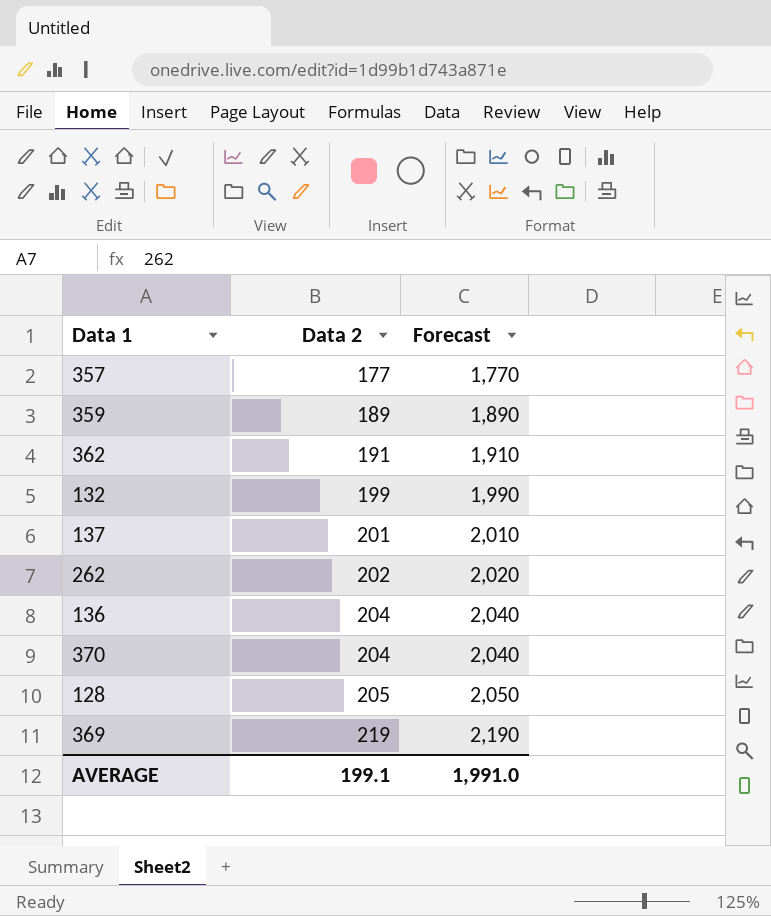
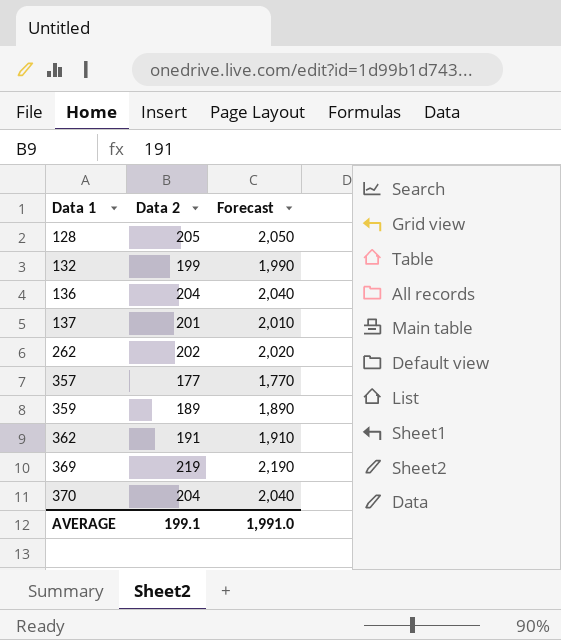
row order: Data 2 ascending -> Data 1 ascending

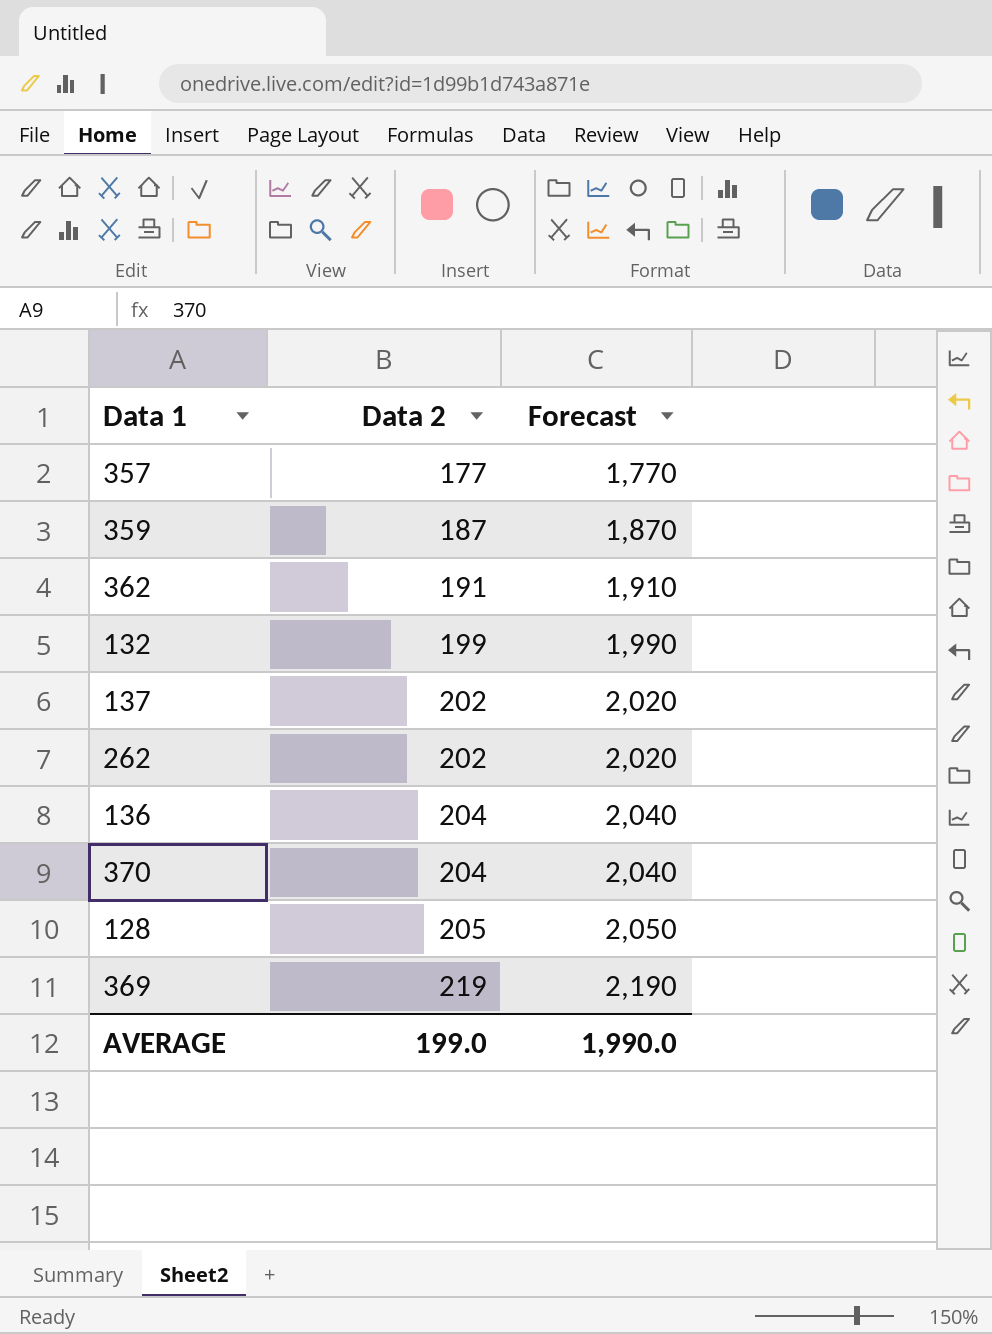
row order: Data 1 ascending -> Data 2 ascending
359 | Data 2: 189 -> 187
359 | Forecast: 1,890 -> 1,870
137 | Data 2: 201 -> 202
137 | Forecast: 2,010 -> 2,020
AVERAGE | Data 2: 199.1 -> 199.0
AVERAGE | Forecast: 1,991.0 -> 1,990.0

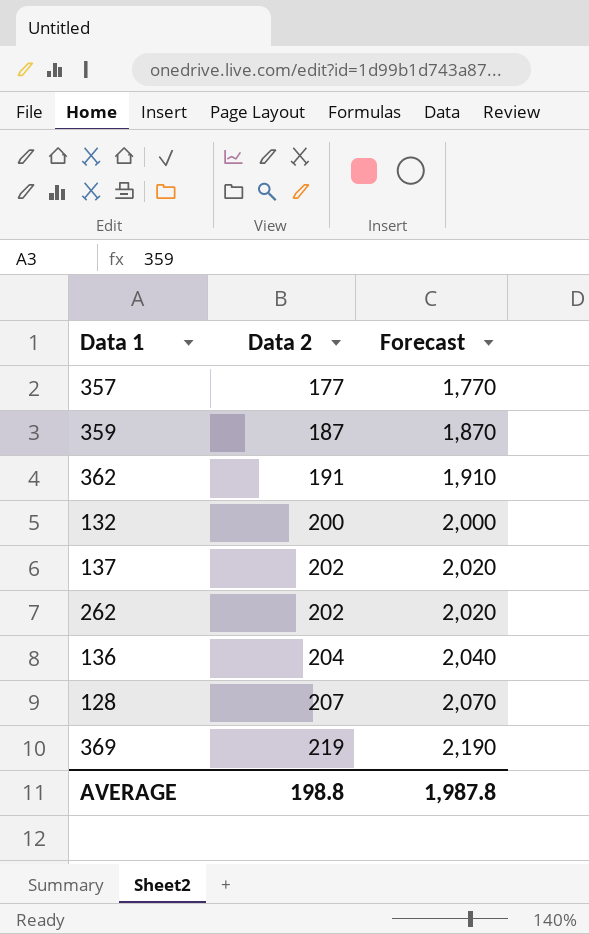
row 370: 204 | 2,040 -> none
132 | Data 2: 199 -> 200
132 | Forecast: 1,990 -> 2,000
128 | Data 2: 205 -> 207
128 | Forecast: 2,050 -> 2,070
AVERAGE | Data 2: 199.0 -> 198.8
AVERAGE | Forecast: 1,990.0 -> 1,987.8

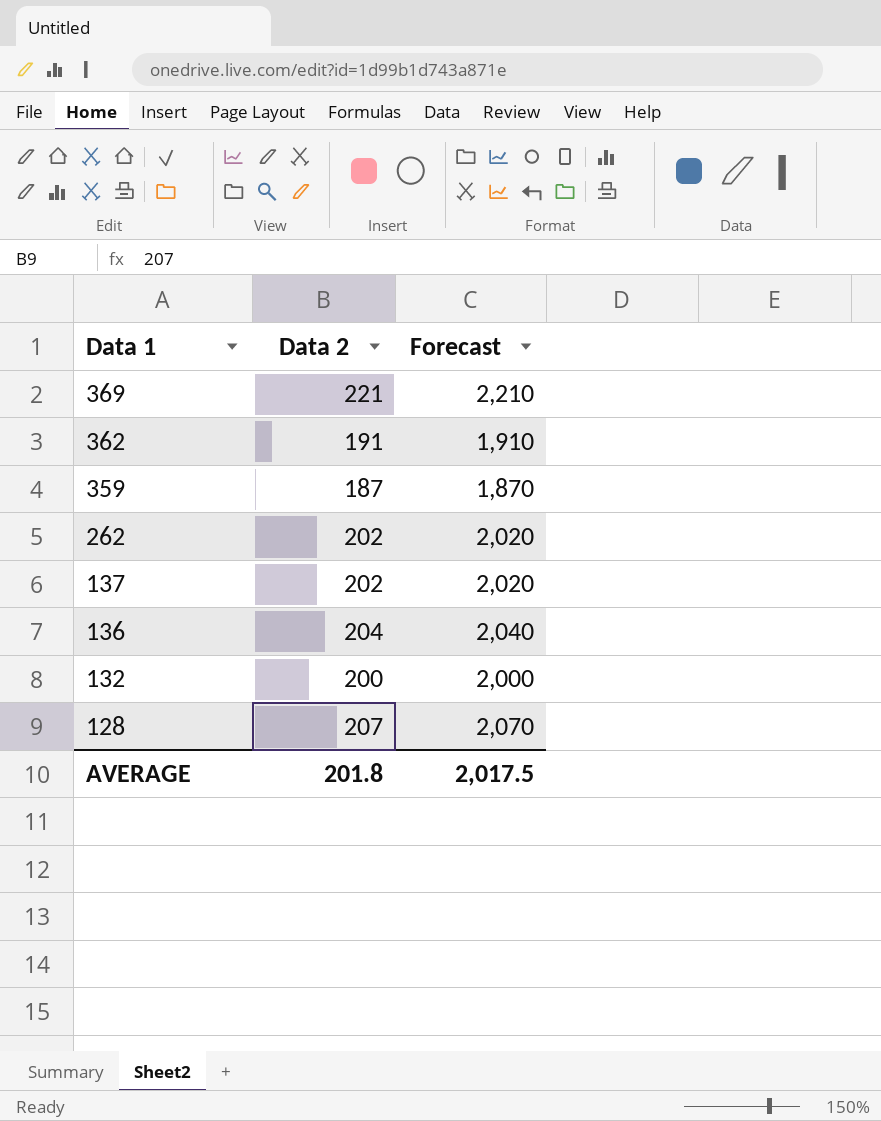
row order: Data 2 ascending -> Data 1 descending
row 357: 177 | 1,770 -> none
369 | Data 2: 219 -> 221
369 | Forecast: 2,190 -> 2,210
AVERAGE | Data 2: 198.8 -> 201.8
AVERAGE | Forecast: 1,987.8 -> 2,017.5

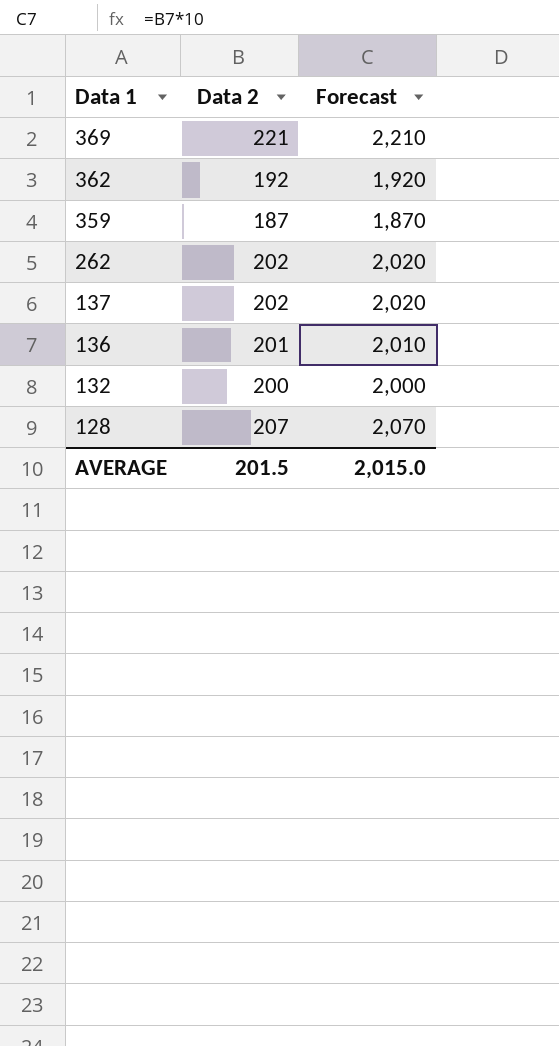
362 | Data 2: 191 -> 192
362 | Forecast: 1,910 -> 1,920
136 | Data 2: 204 -> 201
136 | Forecast: 2,040 -> 2,010
AVERAGE | Data 2: 201.8 -> 201.5
AVERAGE | Forecast: 2,017.5 -> 2,015.0

